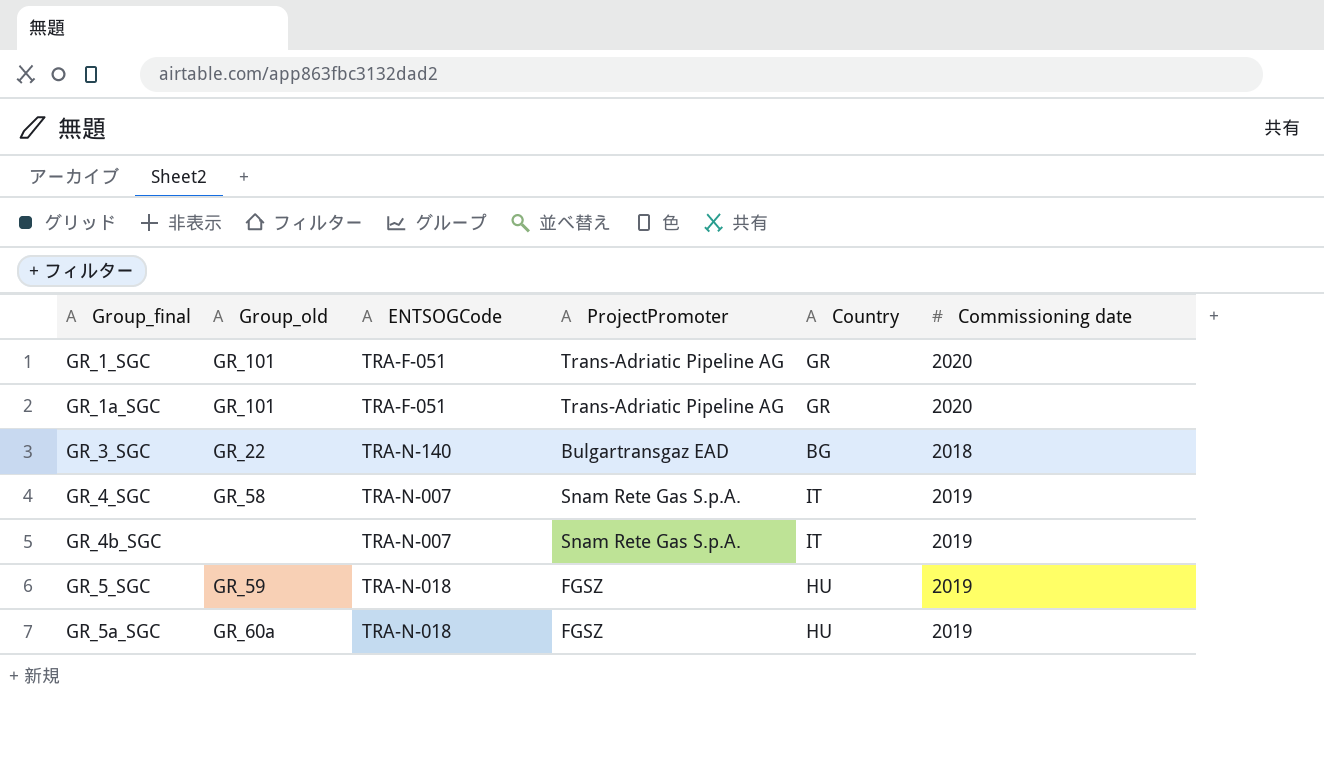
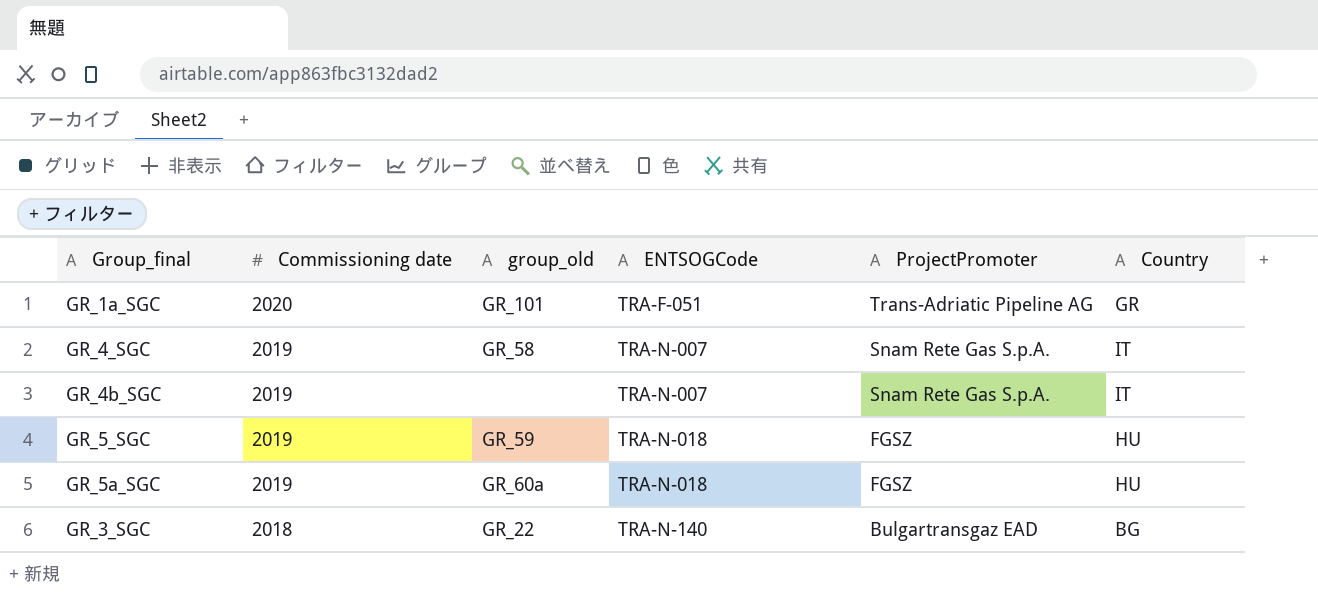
row order: Group_final ascending -> Commissioning date descending
column Commissioning date | position: 6 -> 2
column name: Group_old -> group_old
row GR_1_SGC: GR_101 | TRA-F-051 | Trans-Adriatic Pipeline AG | GR | 2020 -> none

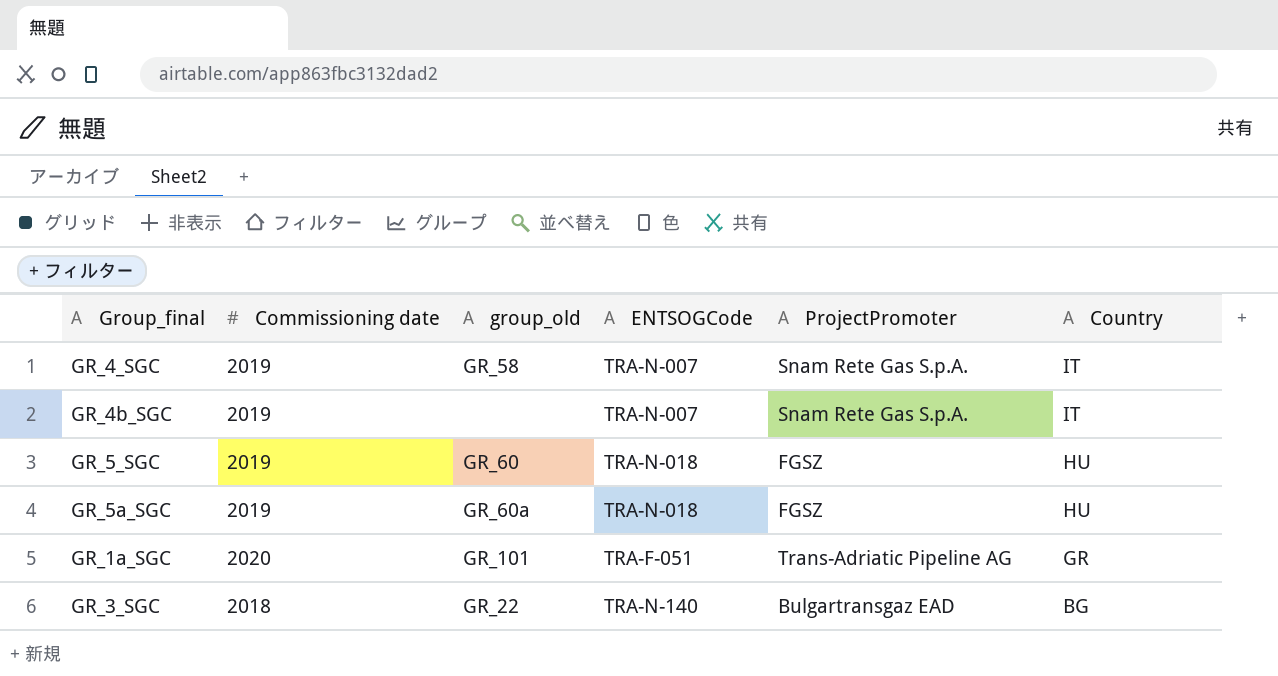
row order: Commissioning date descending -> Country descending
GR_5_SGC | group_old: GR_59 -> GR_60

